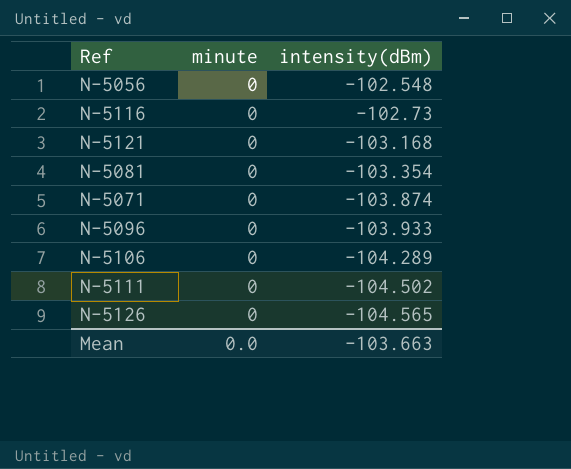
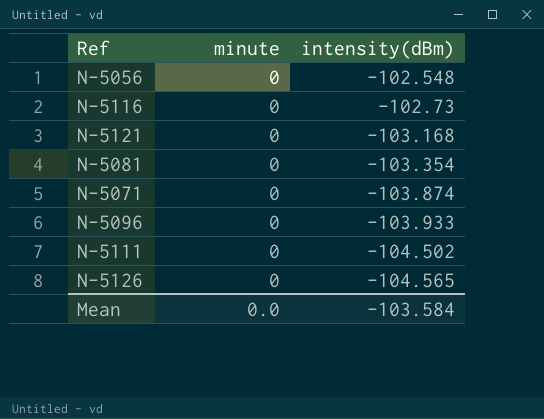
row N-5106: 0 | -104.289 -> none
Mean | intensity(dBm): -103.663 -> -103.584

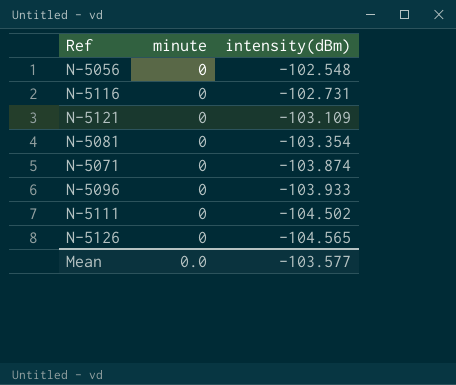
N-5116 | intensity(dBm): -102.73 -> -102.731
N-5121 | intensity(dBm): -103.168 -> -103.109
Mean | intensity(dBm): -103.584 -> -103.577

